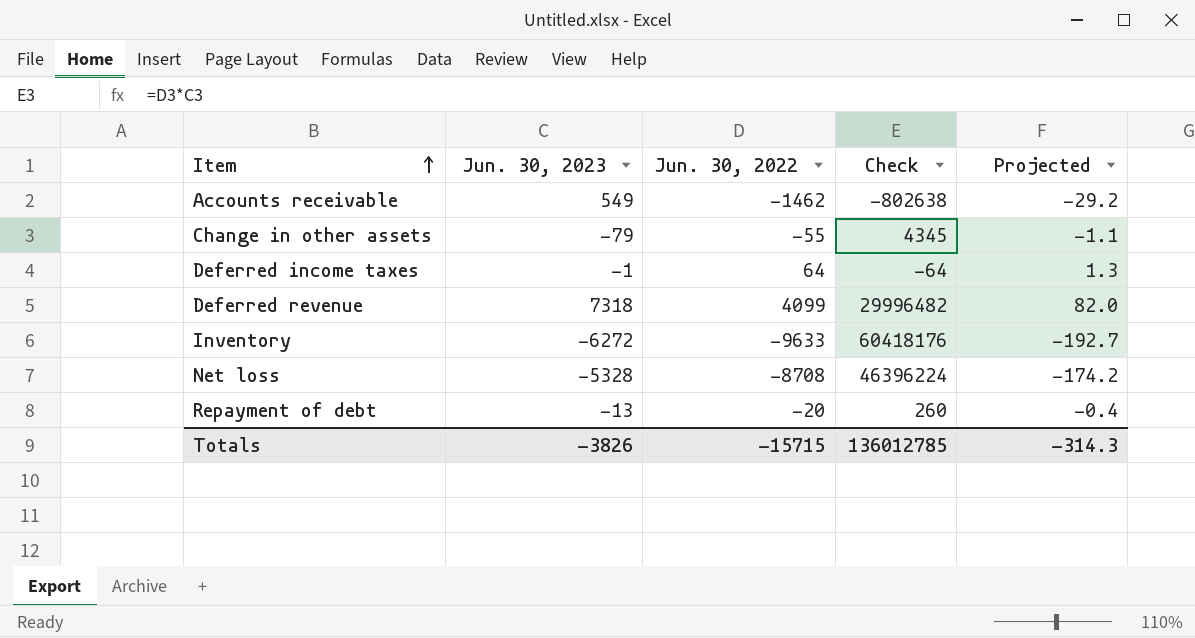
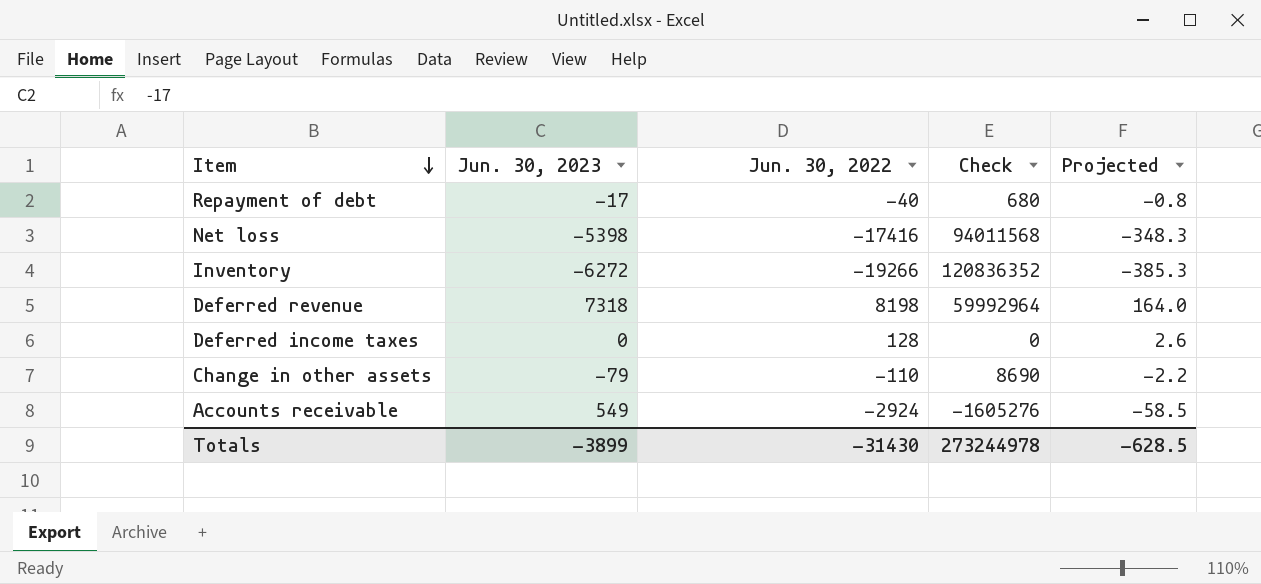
row order: Item ascending -> Item descending
Repayment of debt | Jun. 30, 2023: -13 -> -17
Repayment of debt | Jun. 30, 2022: -20 -> -40
Repayment of debt | Check: 260 -> 680
Repayment of debt | Projected: -0.4 -> -0.8
Net loss | Jun. 30, 2023: -5328 -> -5398
Net loss | Jun. 30, 2022: -8708 -> -17416
Net loss | Check: 46396224 -> 94011568
Net loss | Projected: -174.2 -> -348.3
Inventory | Jun. 30, 2022: -9633 -> -19266
Inventory | Check: 60418176 -> 120836352
Inventory | Projected: -192.7 -> -385.3
Deferred revenue | Jun. 30, 2022: 4099 -> 8198
Deferred revenue | Check: 29996482 -> 59992964
Deferred revenue | Projected: 82.0 -> 164.0
Deferred income taxes | Jun. 30, 2023: -1 -> 0
Deferred income taxes | Jun. 30, 2022: 64 -> 128
Deferred income taxes | Check: -64 -> 0
Deferred income taxes | Projected: 1.3 -> 2.6
Change in other assets | Jun. 30, 2022: -55 -> -110
Change in other assets | Check: 4345 -> 8690
Change in other assets | Projected: -1.1 -> -2.2
Accounts receivable | Jun. 30, 2022: -1462 -> -2924
Accounts receivable | Check: -802638 -> -1605276
Accounts receivable | Projected: -29.2 -> -58.5
Totals | Jun. 30, 2023: -3826 -> -3899
Totals | Jun. 30, 2022: -15715 -> -31430
Totals | Check: 136012785 -> 273244978
Totals | Projected: -314.3 -> -628.5

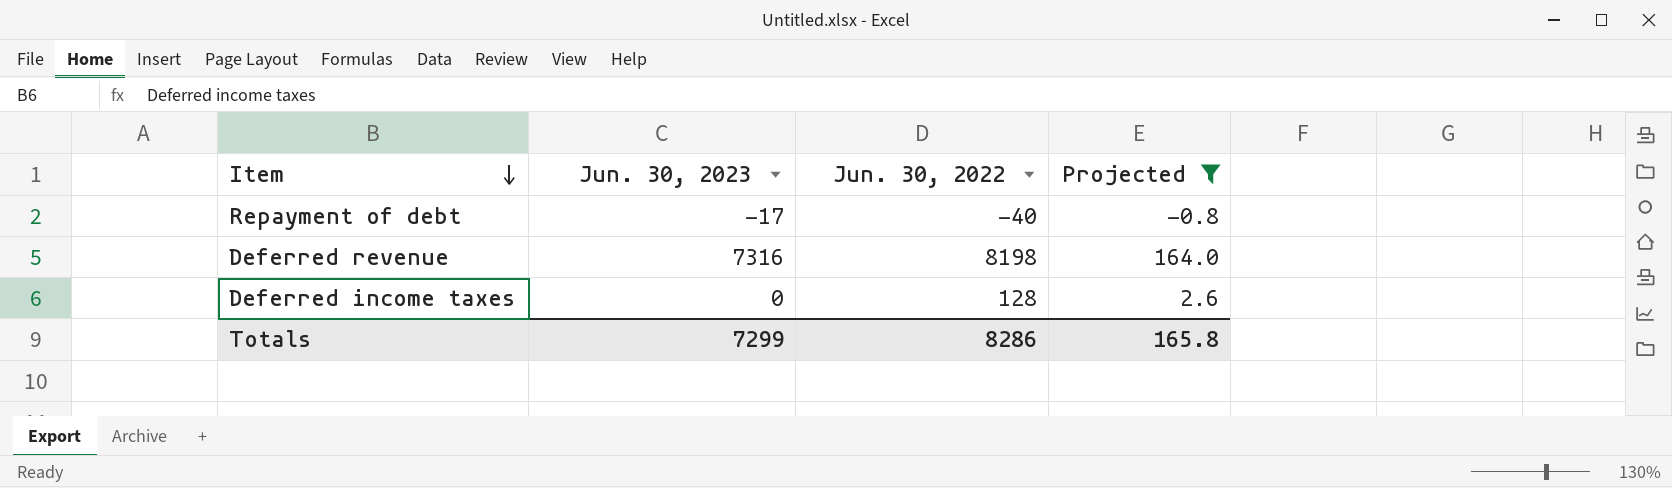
filter: none -> Projected >= -0.8
column Check | formula: [Jun. 30, 2023] * [Jun. 30, 2022] -> none
Deferred revenue | Jun. 30, 2023: 7318 -> 7316
Totals | Jun. 30, 2023: -3899 -> 7299
Totals | Jun. 30, 2022: -31430 -> 8286
Totals | Projected: -628.5 -> 165.8

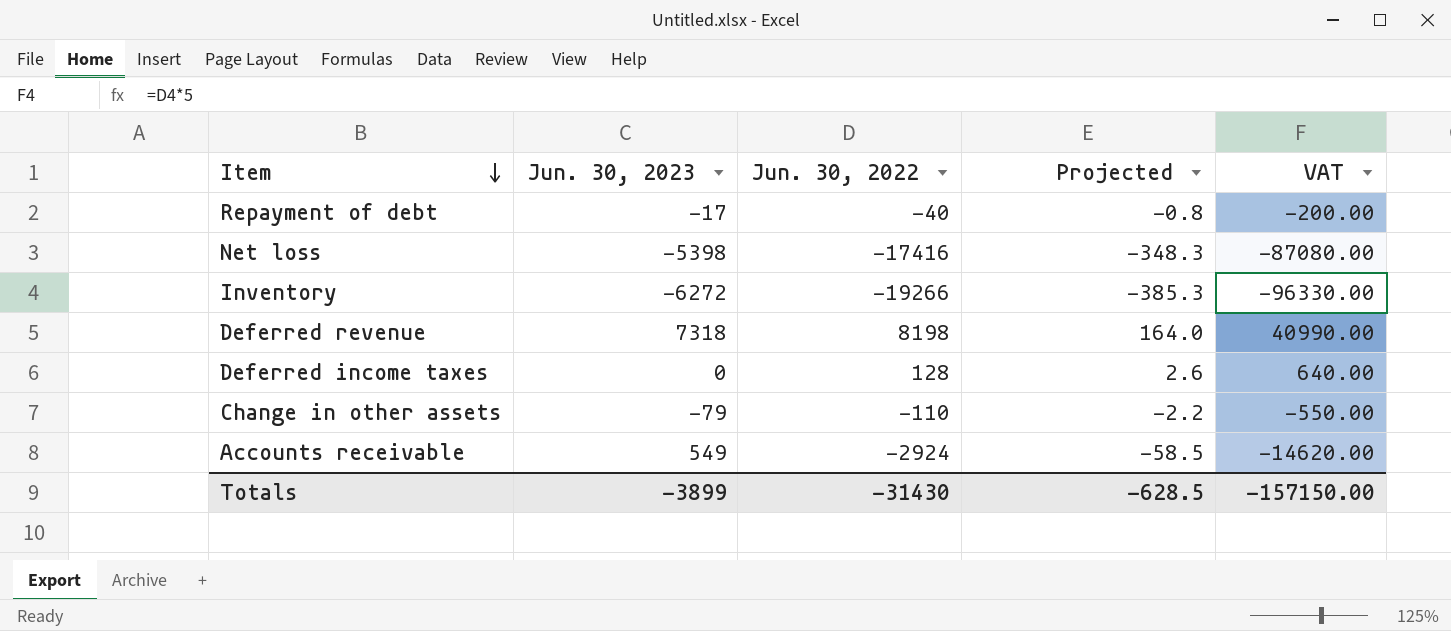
filter: Projected >= -0.8 -> none
column VAT | formula: none -> [Jun. 30, 2022] * 5
Deferred revenue | Jun. 30, 2023: 7316 -> 7318
Totals | Jun. 30, 2023: 7299 -> -3899
Totals | Jun. 30, 2022: 8286 -> -31430
Totals | Projected: 165.8 -> -628.5

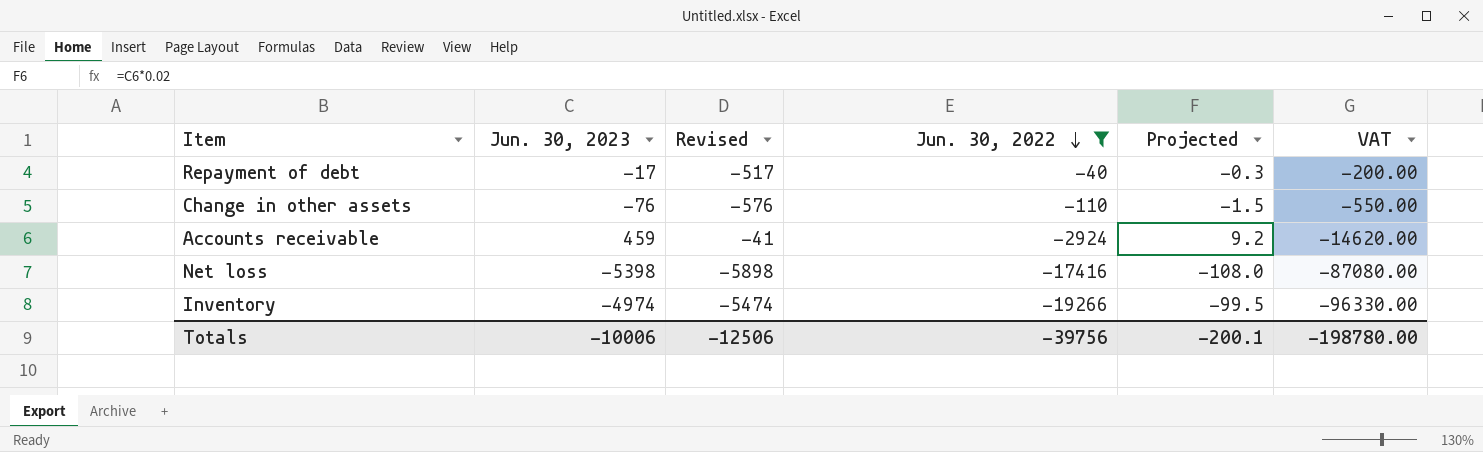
filter: none -> Jun. 30, 2022 <= -40
row order: Item descending -> Jun. 30, 2022 descending
column Revised | formula: none -> [Jun. 30, 2023] - 500
column Projected | formula: [Jun. 30, 2022] * 0.02 -> [Jun. 30, 2023] * 0.02
Change in other assets | Jun. 30, 2023: -79 -> -76
Accounts receivable | Jun. 30, 2023: 549 -> 459
Inventory | Jun. 30, 2023: -6272 -> -4974
Totals | Jun. 30, 2023: -3899 -> -10006
Totals | Jun. 30, 2022: -31430 -> -39756
Totals | Projected: -628.5 -> -200.1
Totals | VAT: -157150.00 -> -198780.00

